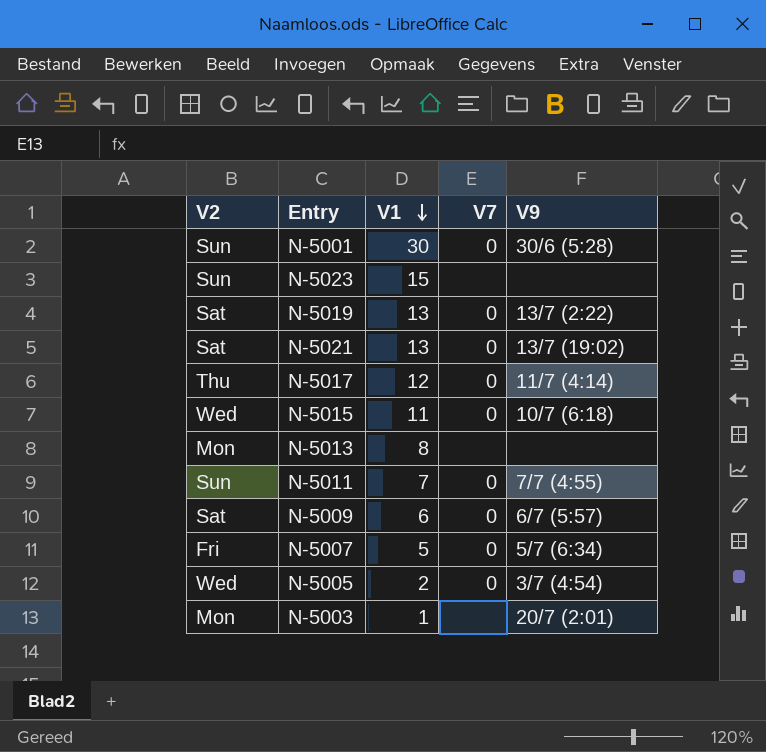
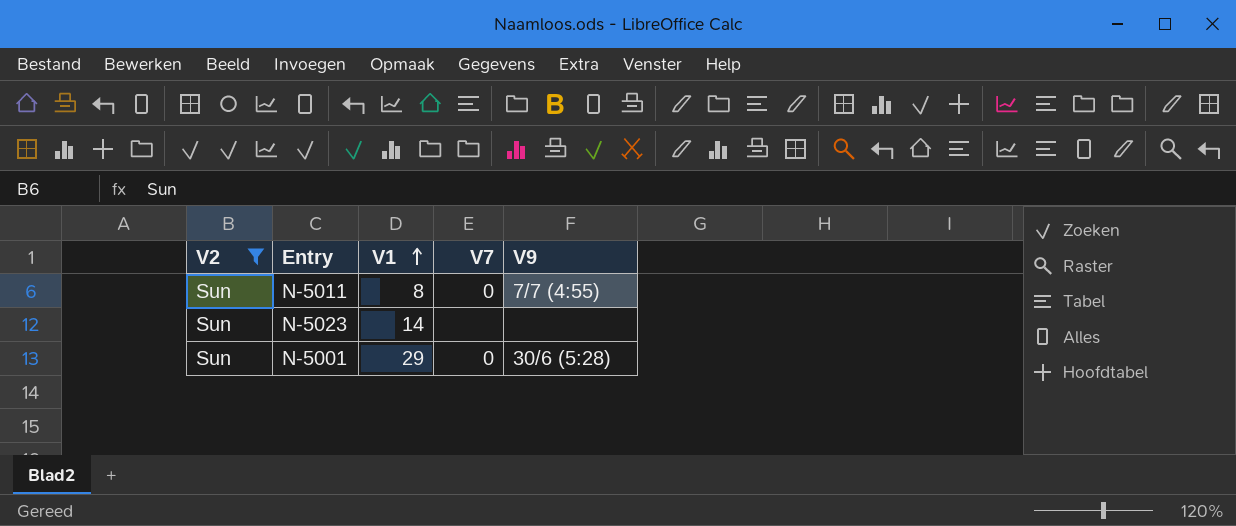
filter: none -> V2 = Sun
row order: V1 descending -> V1 ascending
N-5011 | V1: 7 -> 8
N-5023 | V1: 15 -> 14
N-5001 | V1: 30 -> 29

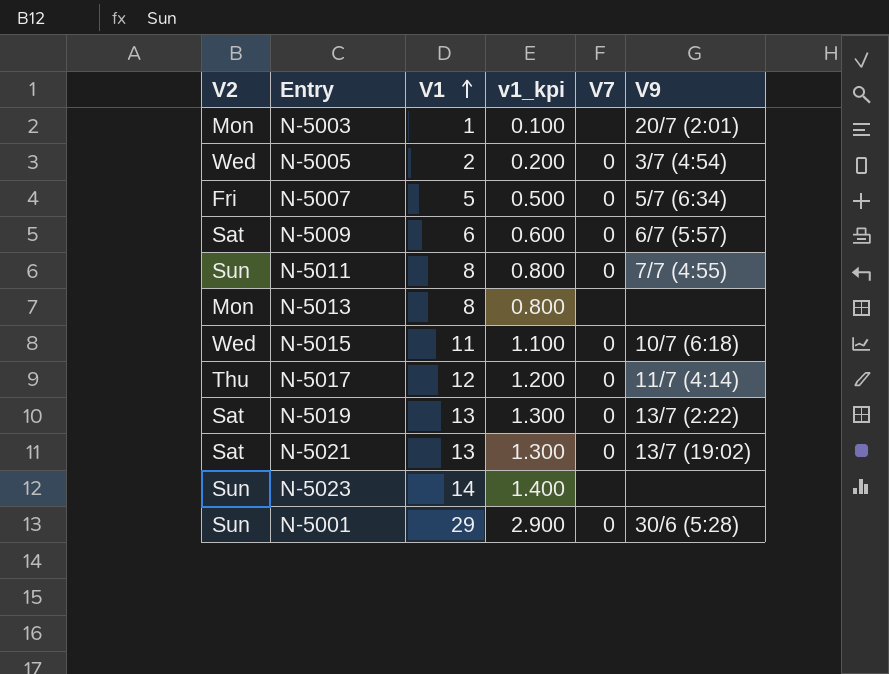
filter: V2 = Sun -> none
column v1_kpi | formula: none -> [V1] * 0.1

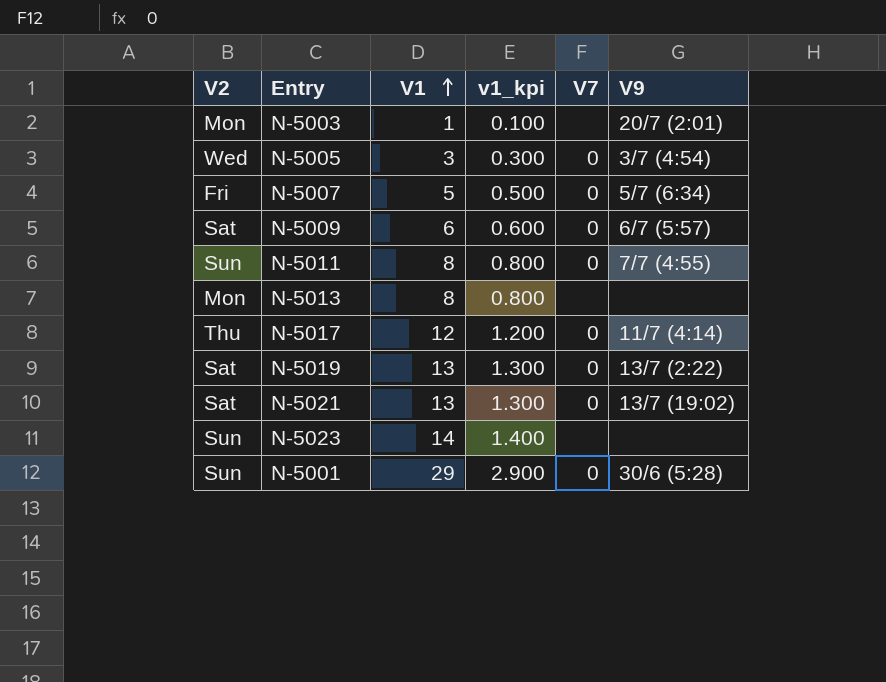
row N-5015: Wed | 11 | 1.100 | 0 | 10/7 (6:18) -> none
N-5005 | V1: 2 -> 3
N-5005 | v1_kpi: 0.200 -> 0.300

